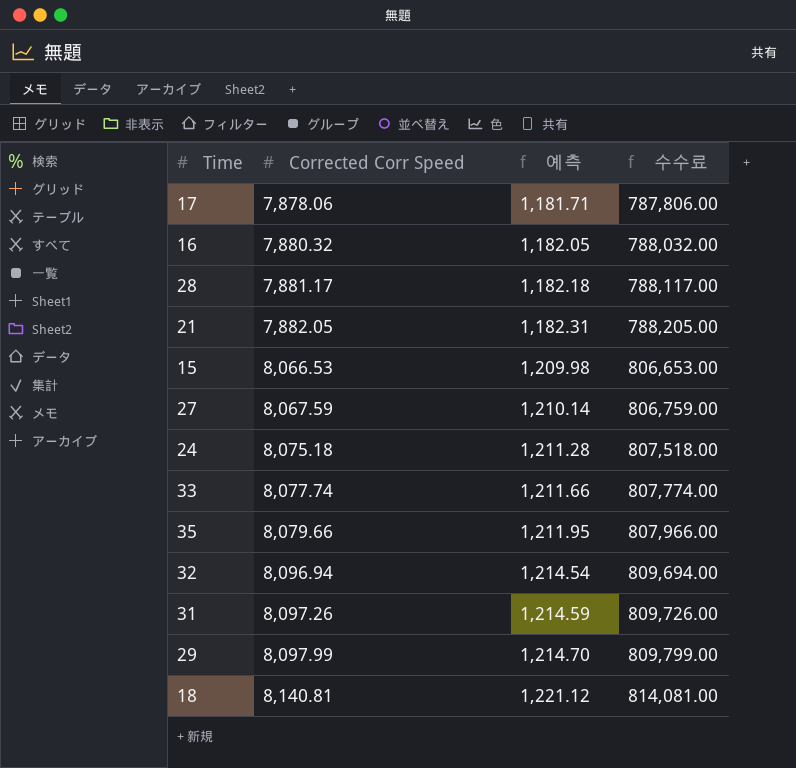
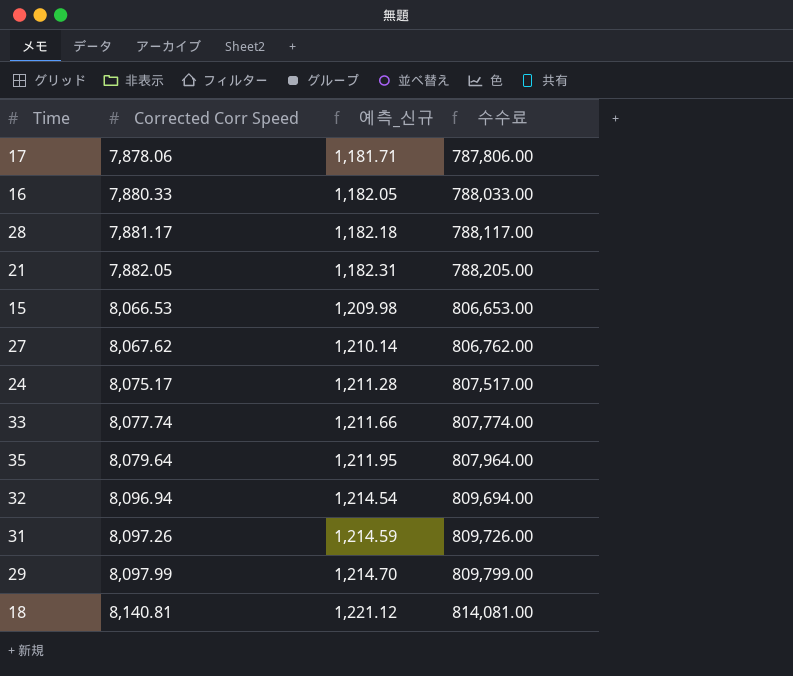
column name: 예측 -> 예측_신규
16 | Corrected Corr Speed: 7,880.32 -> 7,880.33
16 | 수수료: 788,032.00 -> 788,033.00
27 | Corrected Corr Speed: 8,067.59 -> 8,067.62
27 | 수수료: 806,759.00 -> 806,762.00
24 | Corrected Corr Speed: 8,075.18 -> 8,075.17
24 | 수수료: 807,518.00 -> 807,517.00
35 | Corrected Corr Speed: 8,079.66 -> 8,079.64
35 | 수수료: 807,966.00 -> 807,964.00

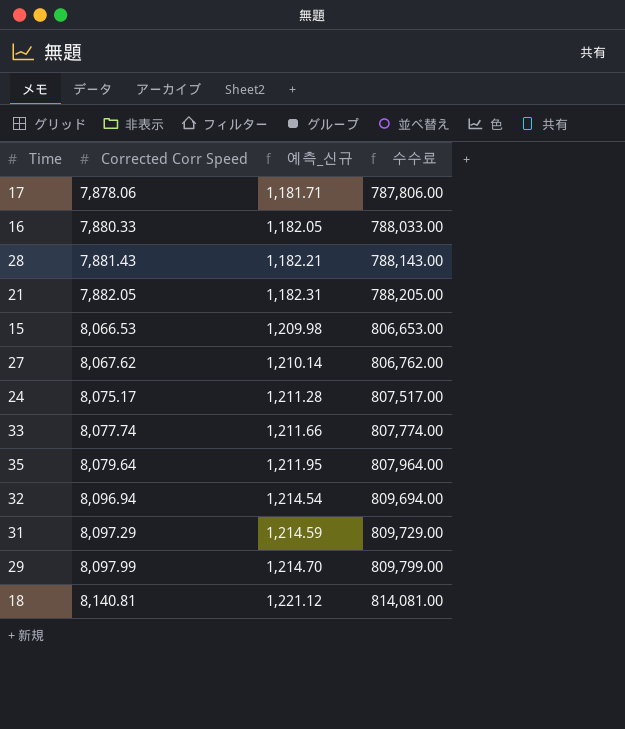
28 | Corrected Corr Speed: 7,881.17 -> 7,881.43
28 | 예측_신규: 1,182.18 -> 1,182.21
28 | 수수료: 788,117.00 -> 788,143.00
31 | Corrected Corr Speed: 8,097.26 -> 8,097.29
31 | 수수료: 809,726.00 -> 809,729.00

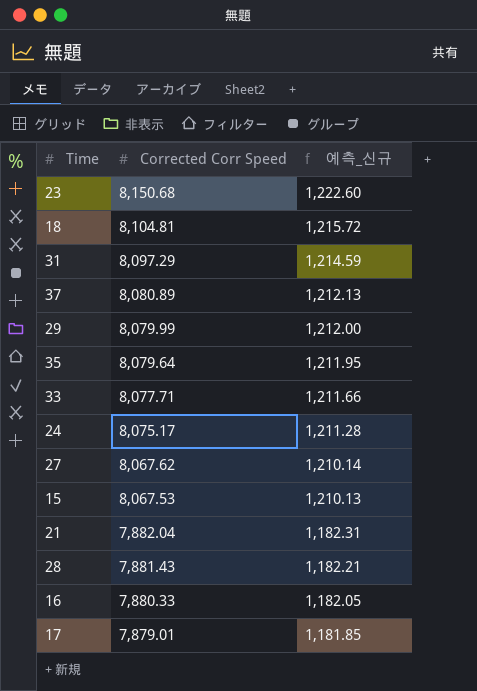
row order: Corrected Corr Speed ascending -> Corrected Corr Speed descending
column 수수료 | formula: [Corrected Corr Speed] * 100 -> none
row 32: 8,096.94 | 1,214.54 | 809,694.00 -> none
row 23: none -> 8,150.68 | 1,222.60
18 | Corrected Corr Speed: 8,140.81 -> 8,104.81
18 | 예측_신규: 1,221.12 -> 1,215.72
row 37: none -> 8,080.89 | 1,212.13
29 | Corrected Corr Speed: 8,097.99 -> 8,079.99
29 | 예측_신규: 1,214.70 -> 1,212.00
33 | Corrected Corr Speed: 8,077.74 -> 8,077.71
15 | Corrected Corr Speed: 8,066.53 -> 8,067.53
15 | 예측_신규: 1,209.98 -> 1,210.13
21 | Corrected Corr Speed: 7,882.05 -> 7,882.04
17 | Corrected Corr Speed: 7,878.06 -> 7,879.01
17 | 예측_신규: 1,181.71 -> 1,181.85

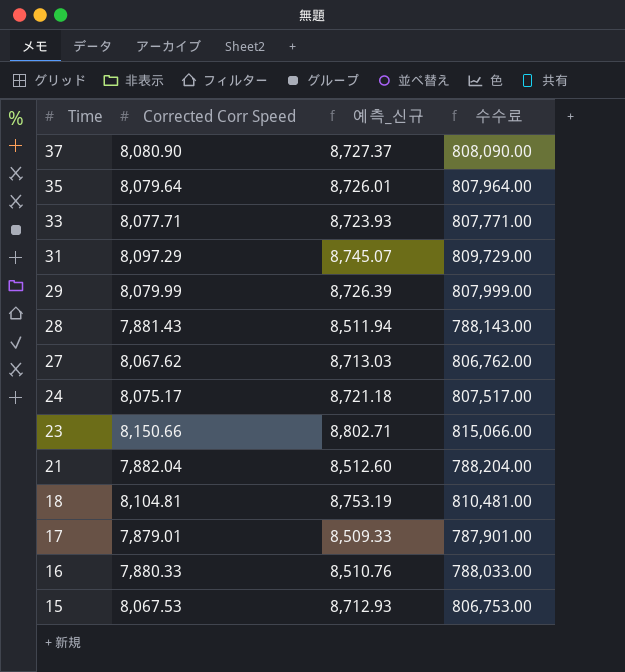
row order: Corrected Corr Speed descending -> Time descending
column 예측_신규 | formula: [Corrected Corr Speed] * 0.15 -> [Corrected Corr Speed] * 1.08
column 수수료 | formula: none -> [Corrected Corr Speed] * 100
37 | Corrected Corr Speed: 8,080.89 -> 8,080.90
23 | Corrected Corr Speed: 8,150.68 -> 8,150.66

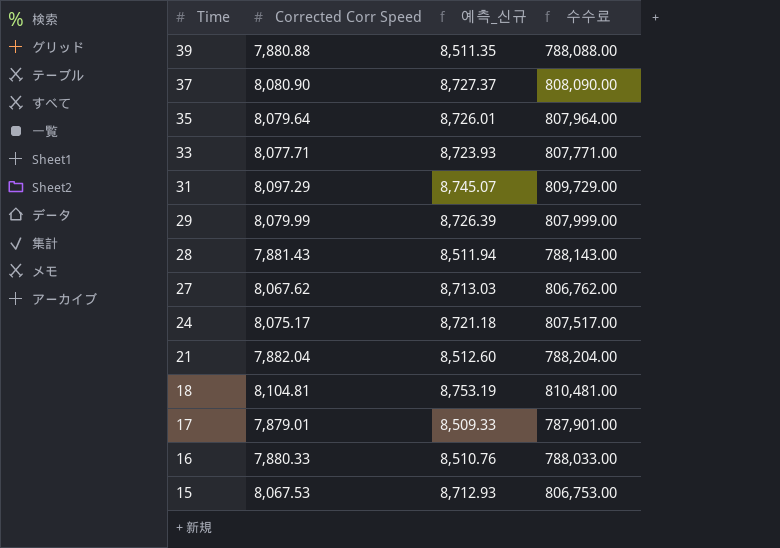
row 23: 8,150.66 | 8,802.71 | 815,066.00 -> none
row 39: none -> 7,880.88 | 8,511.35 | 788,088.00

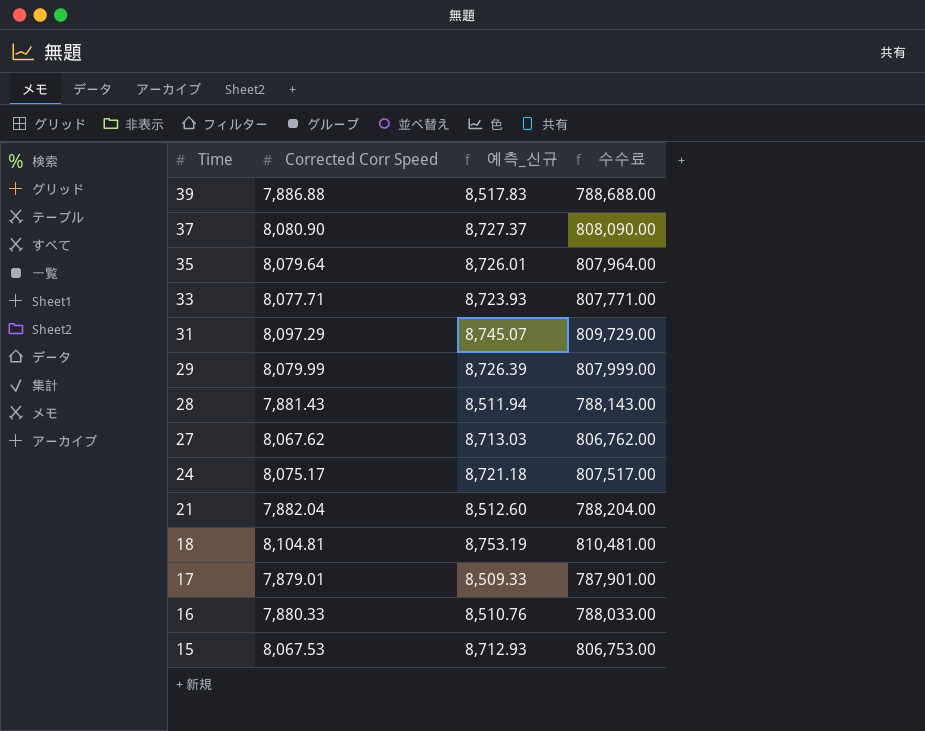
39 | Corrected Corr Speed: 7,880.88 -> 7,886.88
39 | 예측_신규: 8,511.35 -> 8,517.83
39 | 수수료: 788,088.00 -> 788,688.00

